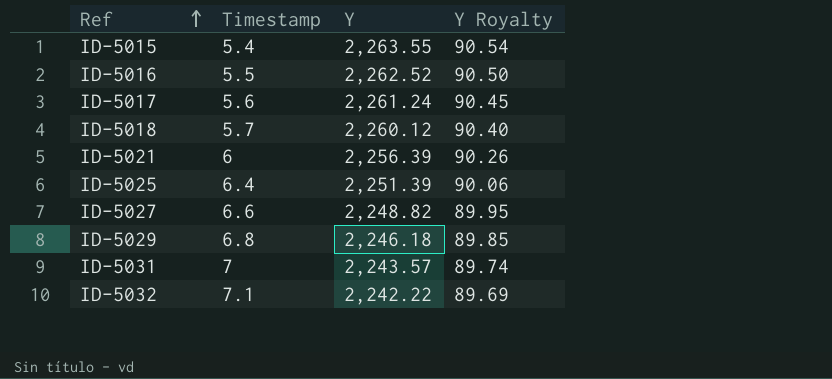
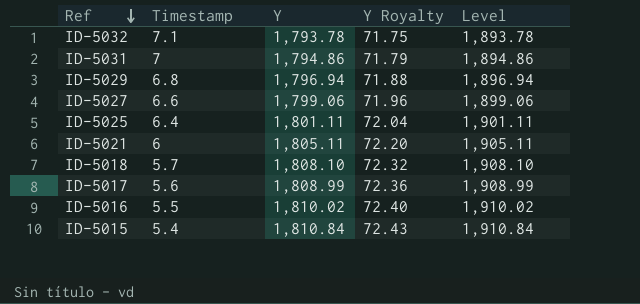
row order: Ref ascending -> Ref descending
column Level | formula: none -> [Y] + 100
ID-5032 | Y: 2,242.22 -> 1,793.78
ID-5032 | Y Royalty: 89.69 -> 71.75
ID-5031 | Y: 2,243.57 -> 1,794.86
ID-5031 | Y Royalty: 89.74 -> 71.79
ID-5029 | Y: 2,246.18 -> 1,796.94
ID-5029 | Y Royalty: 89.85 -> 71.88
ID-5027 | Y: 2,248.82 -> 1,799.06
ID-5027 | Y Royalty: 89.95 -> 71.96
ID-5025 | Y: 2,251.39 -> 1,801.11
ID-5025 | Y Royalty: 90.06 -> 72.04
ID-5021 | Y: 2,256.39 -> 1,805.11
ID-5021 | Y Royalty: 90.26 -> 72.20
ID-5018 | Y: 2,260.12 -> 1,808.10
ID-5018 | Y Royalty: 90.40 -> 72.32
ID-5017 | Y: 2,261.24 -> 1,808.99
ID-5017 | Y Royalty: 90.45 -> 72.36
ID-5016 | Y: 2,262.52 -> 1,810.02
ID-5016 | Y Royalty: 90.50 -> 72.40
ID-5015 | Y: 2,263.55 -> 1,810.84
ID-5015 | Y Royalty: 90.54 -> 72.43

